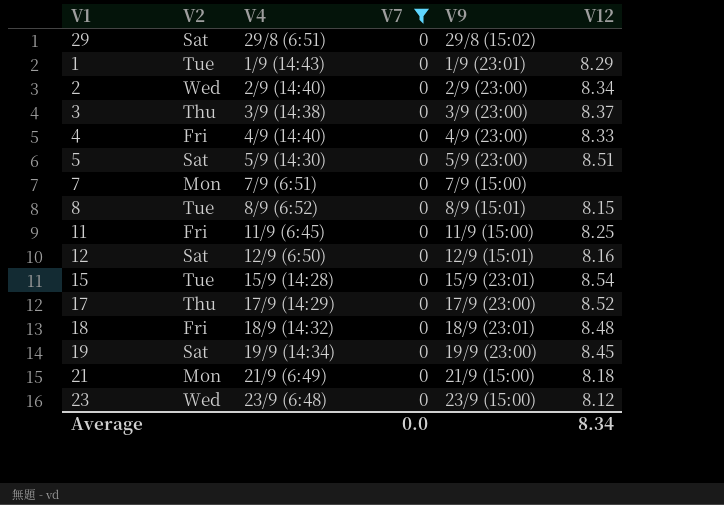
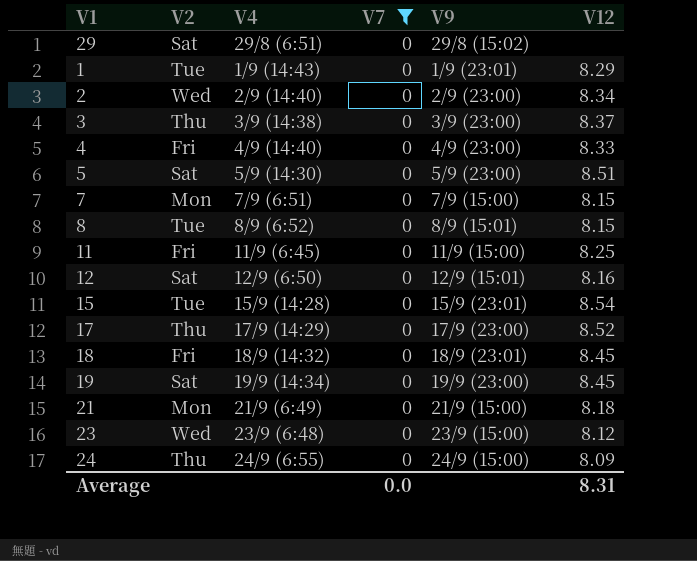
7 | V12: none -> 8.15
18 | V12: 8.48 -> 8.45
row 24: none -> Thu | 24/9 (6:55) | 0 | 24/9 (15:00) | 8.09
Average | V12: 8.34 -> 8.31

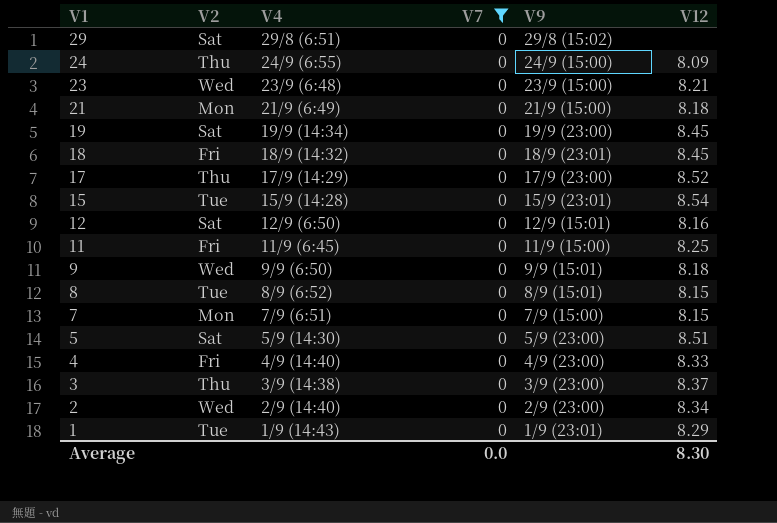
row order: none -> V1 descending
23 | V12: 8.12 -> 8.21
row 9: none -> Wed | 9/9 (6:50) | 0 | 9/9 (15:01) | 8.18
Average | V12: 8.31 -> 8.30

